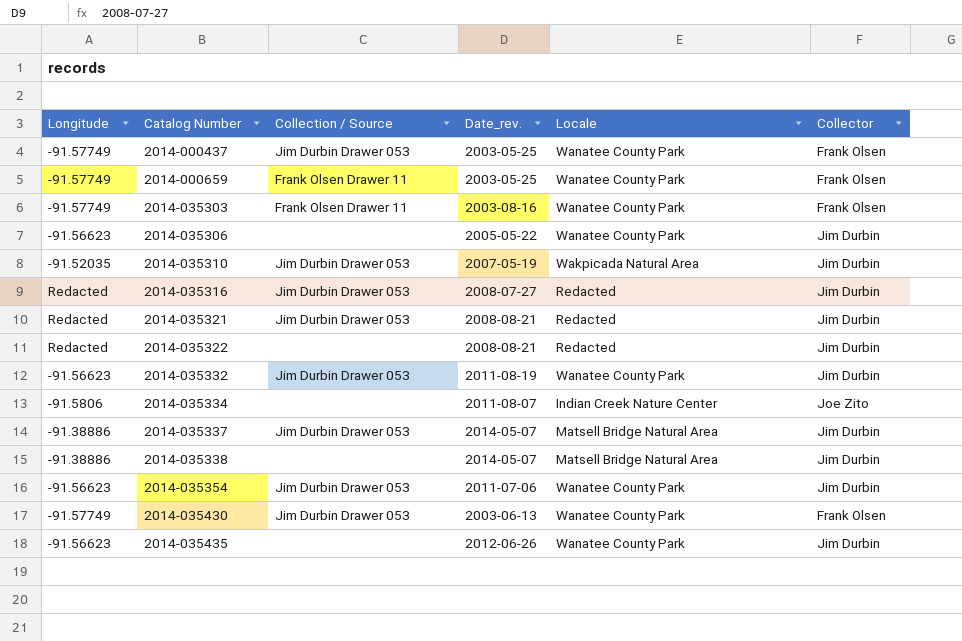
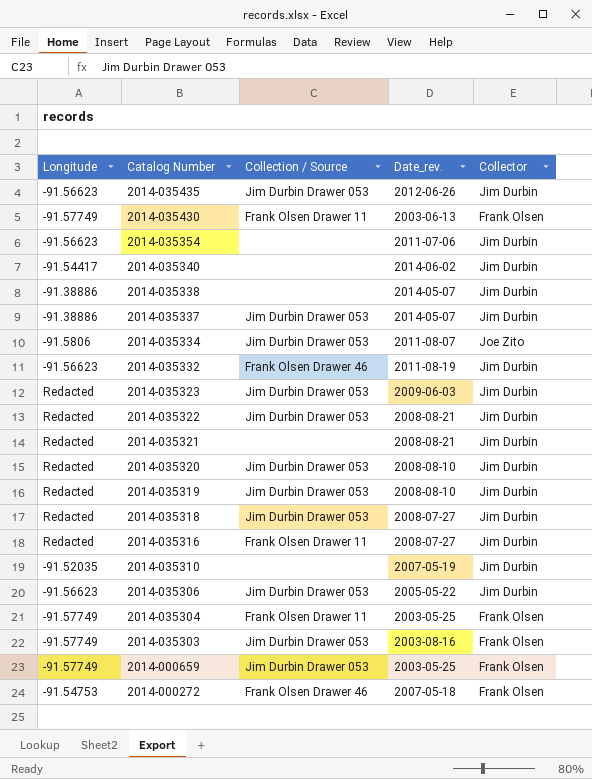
row order: Catalog Number ascending -> Catalog Number descending
column Locale | position: 5 -> none
row 2014-000437: -91.57749 | Jim Durbin Drawer 053 | 2003-05-25 | Wanatee County Park | Frank Olsen -> none
2014-035435 | Collection / Source: none -> Jim Durbin Drawer 053
2014-035430 | Collection / Source: Jim Durbin Drawer 053 -> Frank Olsen Drawer 11
2014-035354 | Collection / Source: Jim Durbin Drawer 053 -> none
row 2014-035340: none -> -91.54417 | none | 2014-06-02 | Jim Durbin
2014-035334 | Collection / Source: none -> Jim Durbin Drawer 053
2014-035332 | Collection / Source: Jim Durbin Drawer 053 -> Frank Olsen Drawer 46
row 2014-035323: none -> Redacted | Jim Durbin Drawer 053 | 2009-06-03 | Jim Durbin
2014-035322 | Collection / Source: none -> Jim Durbin Drawer 053
2014-035321 | Collection / Source: Jim Durbin Drawer 053 -> none
row 2014-035320: none -> Redacted | Jim Durbin Drawer 053 | 2008-08-10 | Jim Durbin
row 2014-035319: none -> Redacted | Jim Durbin Drawer 053 | 2008-08-10 | Jim Durbin
row 2014-035318: none -> Redacted | Jim Durbin Drawer 053 | 2008-07-27 | Jim Durbin
2014-035316 | Collection / Source: Jim Durbin Drawer 053 -> Frank Olsen Drawer 11
2014-035310 | Collection / Source: Jim Durbin Drawer 053 -> none
2014-035306 | Collection / Source: none -> Jim Durbin Drawer 053
row 2014-035304: none -> -91.57749 | Frank Olsen Drawer 11 | 2003-05-25 | Frank Olsen
2014-035303 | Collection / Source: Frank Olsen Drawer 11 -> Jim Durbin Drawer 053
2014-000659 | Collection / Source: Frank Olsen Drawer 11 -> Jim Durbin Drawer 053
row 2014-000272: none -> -91.54753 | Frank Olsen Drawer 46 | 2007-05-18 | Frank Olsen

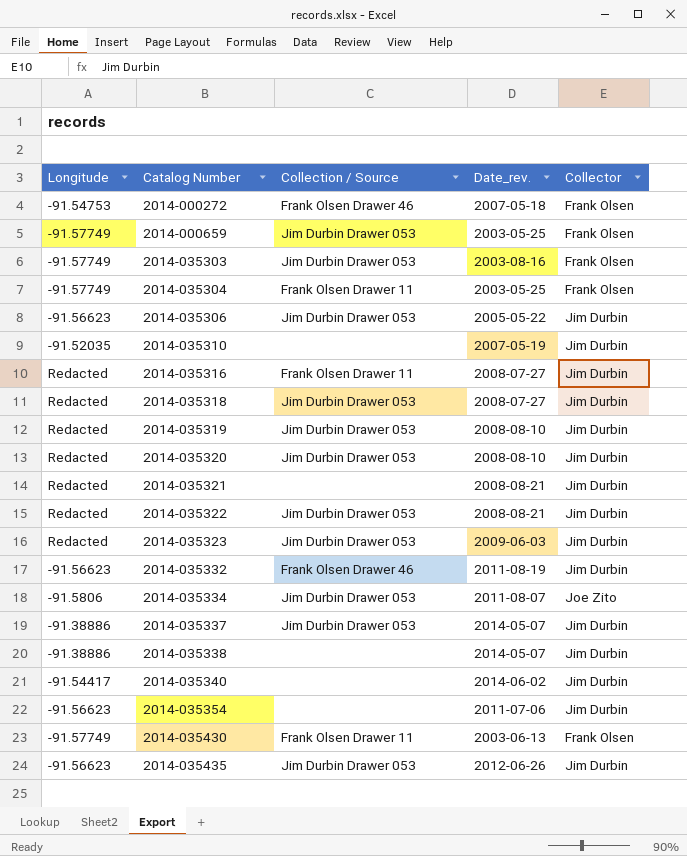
row order: Catalog Number descending -> Catalog Number ascending

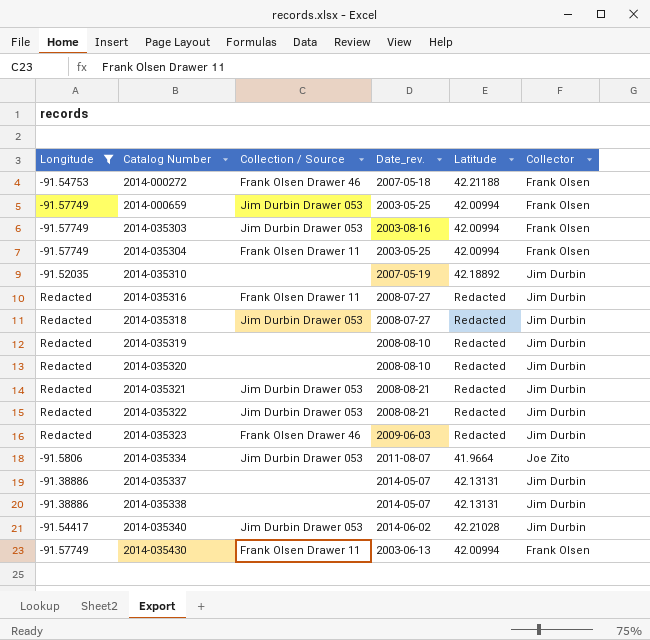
filter: none -> Longitude != -91.56623
column Latitude | position: none -> 5
2014-035319 | Collection / Source: Jim Durbin Drawer 053 -> none
2014-035320 | Collection / Source: Jim Durbin Drawer 053 -> none
2014-035321 | Collection / Source: none -> Jim Durbin Drawer 053
2014-035323 | Collection / Source: Jim Durbin Drawer 053 -> Frank Olsen Drawer 46
2014-035337 | Collection / Source: Jim Durbin Drawer 053 -> none
2014-035340 | Collection / Source: none -> Jim Durbin Drawer 053

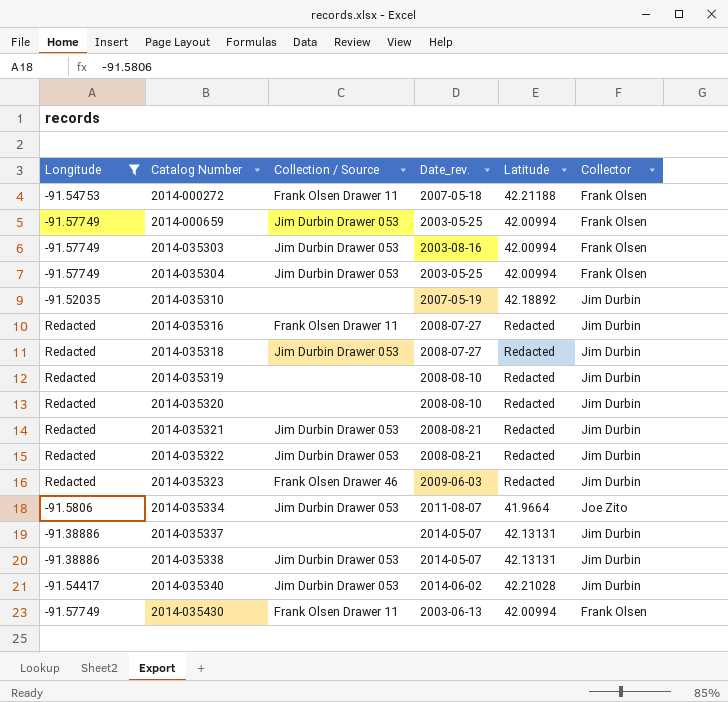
2014-000272 | Collection / Source: Frank Olsen Drawer 46 -> Frank Olsen Drawer 11
2014-035304 | Collection / Source: Frank Olsen Drawer 11 -> Jim Durbin Drawer 053
2014-035338 | Collection / Source: none -> Jim Durbin Drawer 053

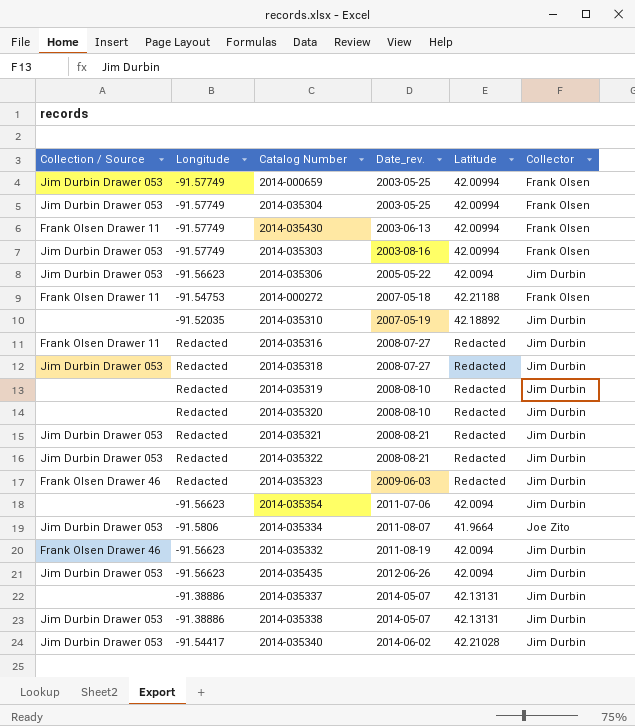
filter: Longitude != -91.56623 -> none
row order: Catalog Number ascending -> Date_rev. ascending
column Collection / Source | position: 3 -> 1

